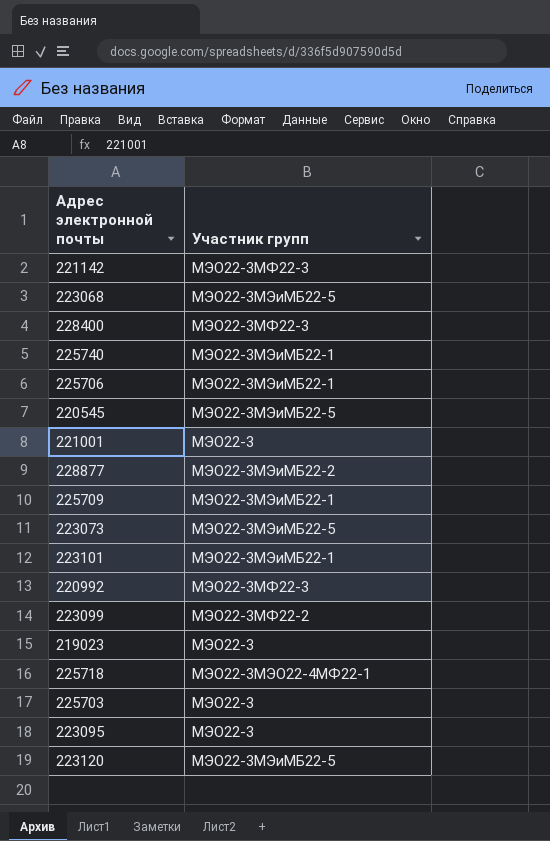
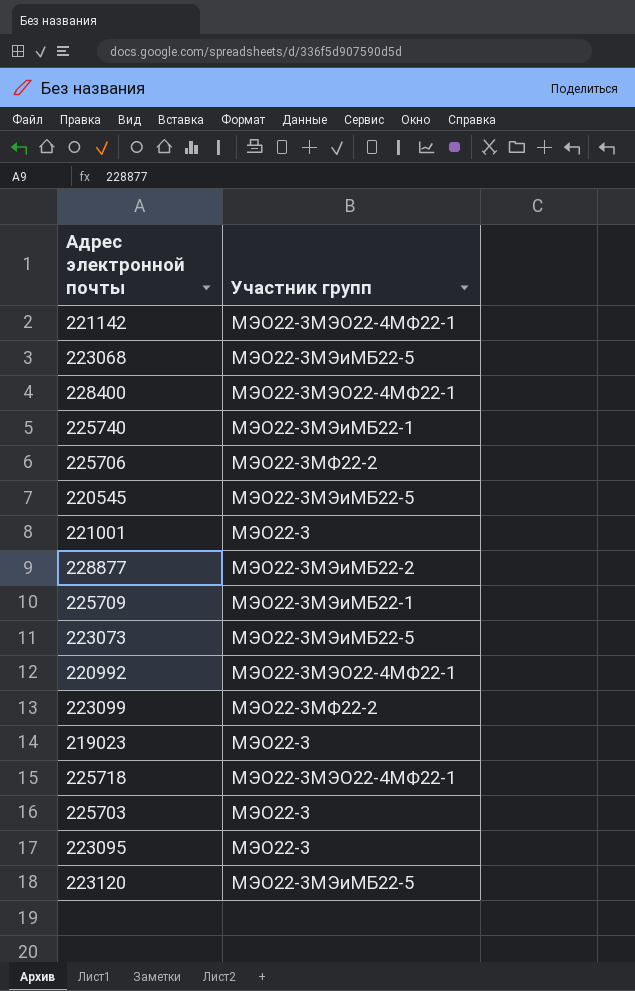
row 223101: МЭО22-3МЭиМБ22-1 -> none
221142 | Участник групп: МЭО22-3МФ22-3 -> МЭО22-3МЭО22-4МФ22-1
228400 | Участник групп: МЭО22-3МФ22-3 -> МЭО22-3МЭО22-4МФ22-1
225706 | Участник групп: МЭО22-3МЭиМБ22-1 -> МЭО22-3МФ22-2
220992 | Участник групп: МЭО22-3МФ22-3 -> МЭО22-3МЭО22-4МФ22-1

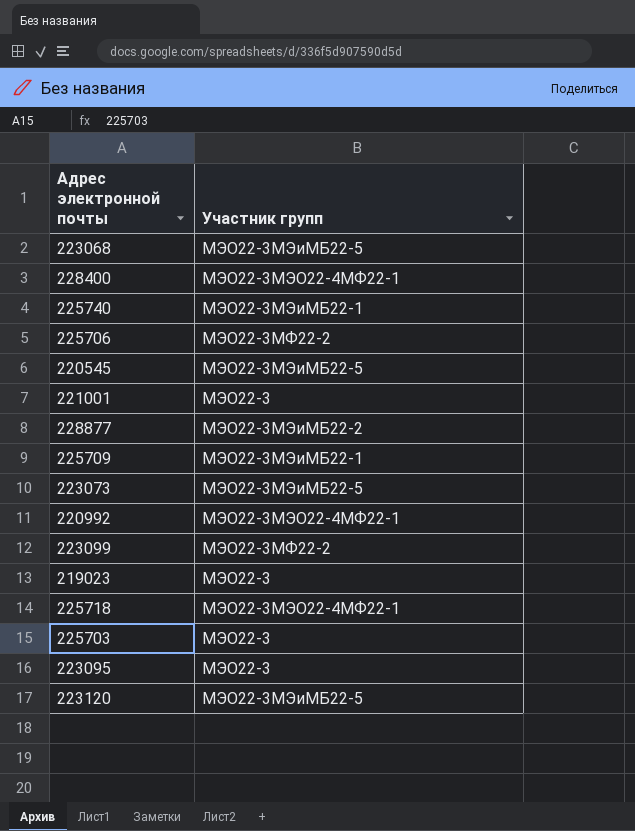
row 221142: МЭО22-3МЭО22-4МФ22-1 -> none

